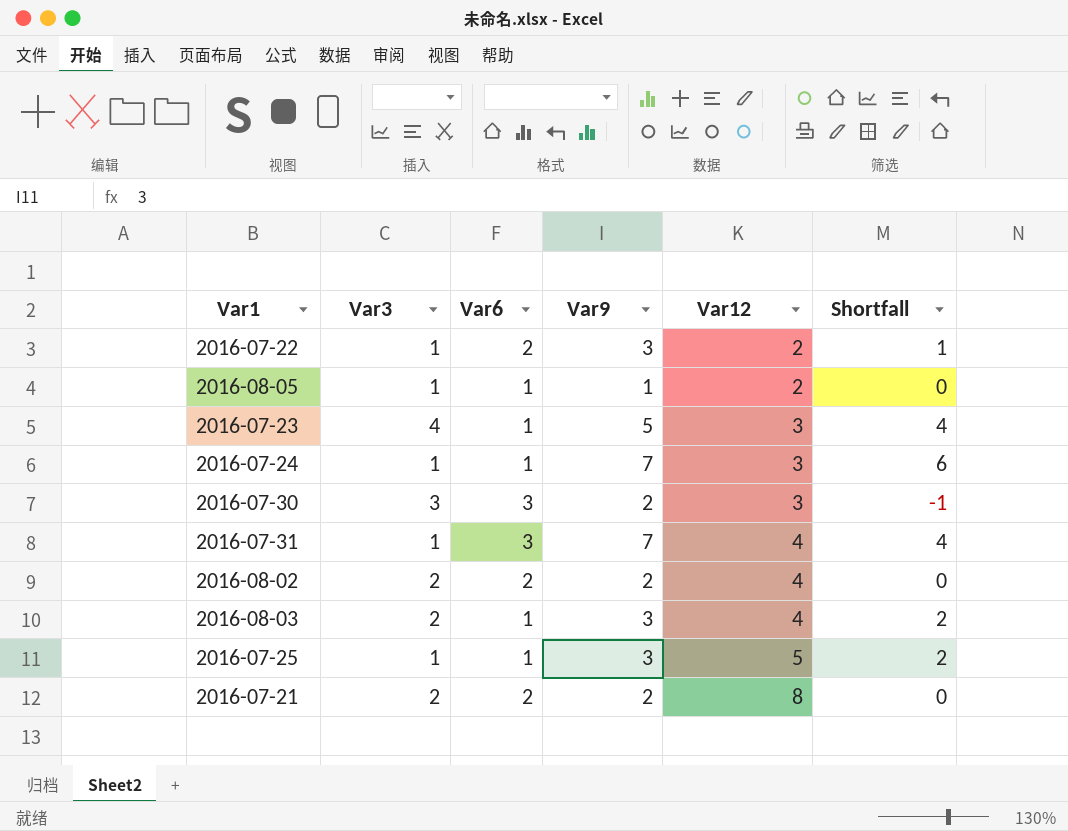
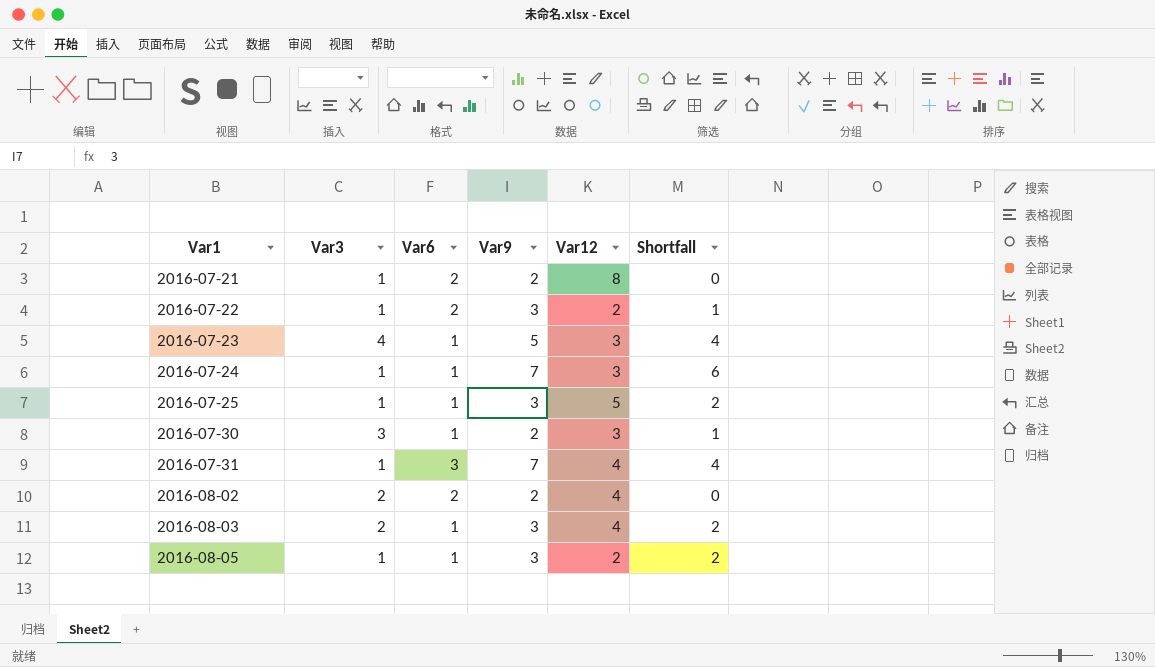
row order: Var12 ascending -> Var1 ascending
2016-07-21 | Var3: 2 -> 1
2016-07-30 | Var6: 3 -> 1
2016-07-30 | Shortfall: -1 -> 1
2016-08-05 | Var9: 1 -> 3
2016-08-05 | Shortfall: 0 -> 2

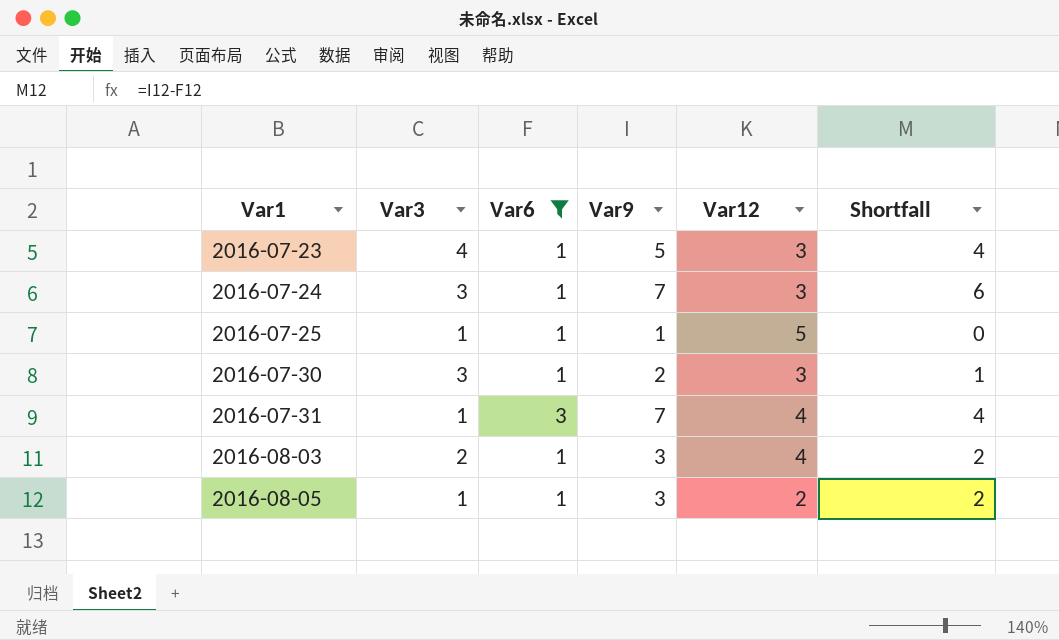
filter: none -> Var6 != 2
2016-07-24 | Var3: 1 -> 3
2016-07-25 | Var9: 3 -> 1
2016-07-25 | Shortfall: 2 -> 0

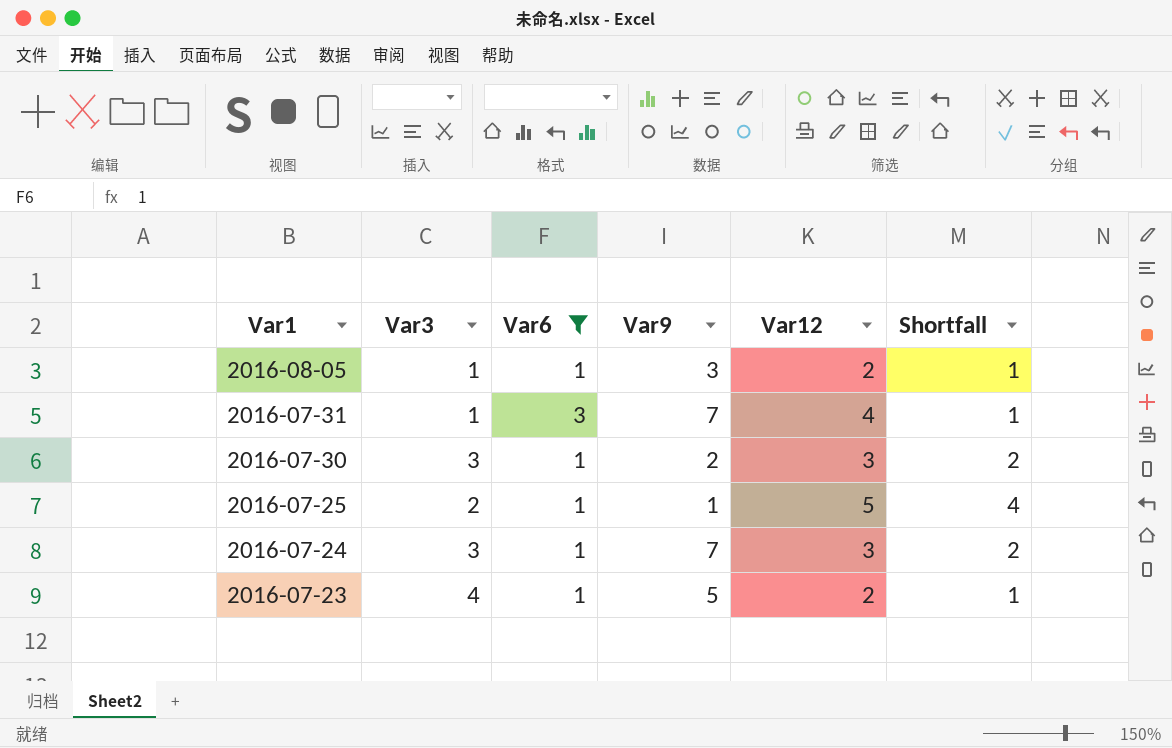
row order: Var1 ascending -> Var1 descending
column Shortfall | formula: [Var9] - [Var6] -> [Var12] - [Var6]
row 2016-08-03: 2 | 1 | 3 | 4 | 2 -> none
2016-07-25 | Var3: 1 -> 2
2016-07-23 | Var12: 3 -> 2

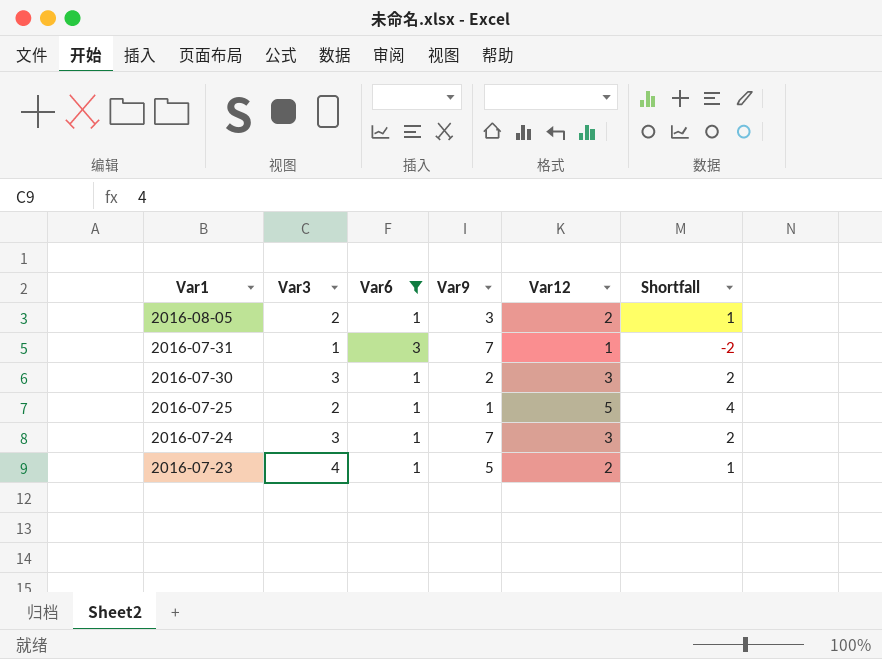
2016-08-05 | Var3: 1 -> 2
2016-07-31 | Var12: 4 -> 1
2016-07-31 | Shortfall: 1 -> -2

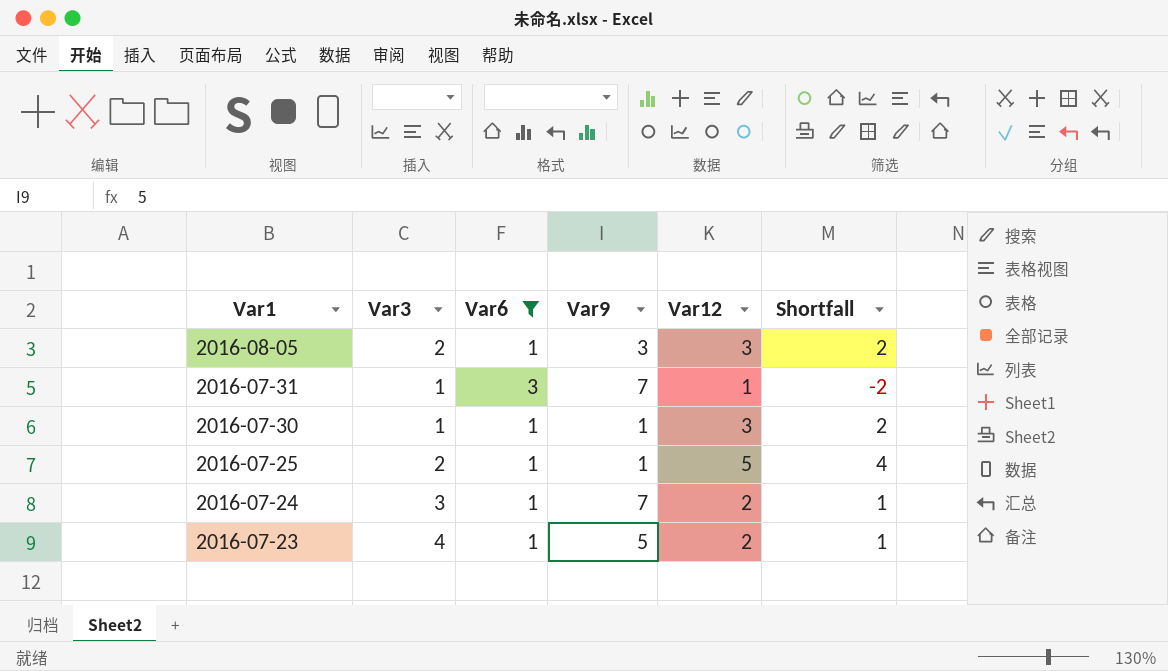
2016-08-05 | Var12: 2 -> 3
2016-08-05 | Shortfall: 1 -> 2
2016-07-30 | Var3: 3 -> 1
2016-07-30 | Var9: 2 -> 1
2016-07-24 | Var12: 3 -> 2
2016-07-24 | Shortfall: 2 -> 1

